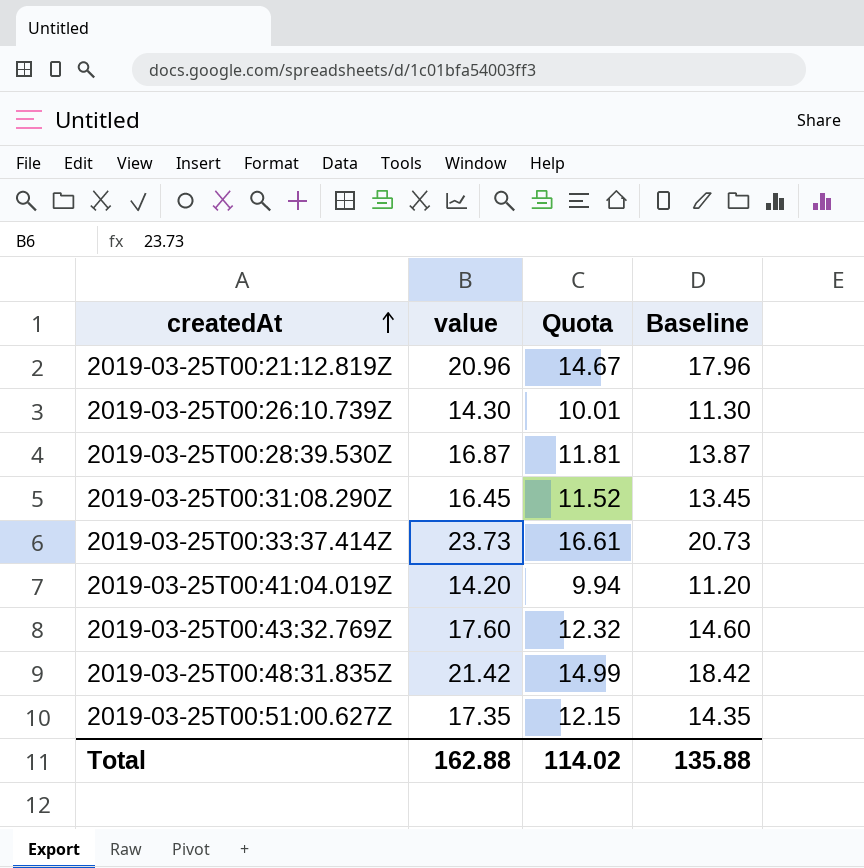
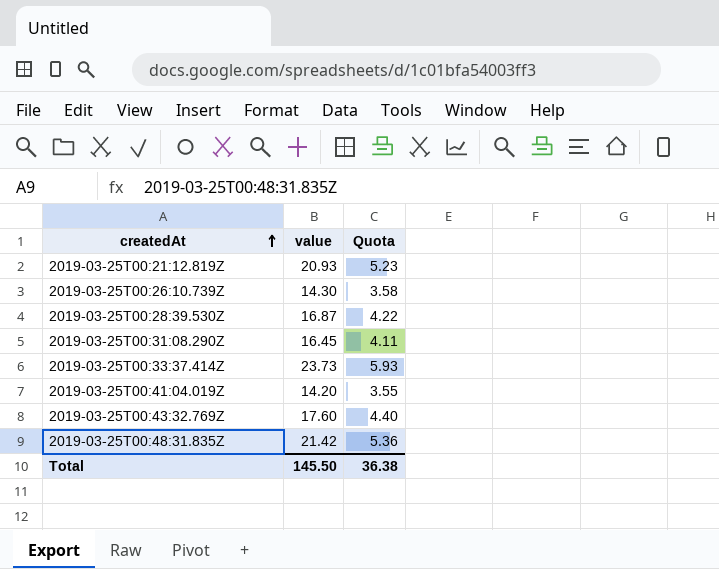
column Baseline | formula: [value] - 3 -> none
column Quota | formula: [value] * 0.7 -> [value] * 0.25
row 2019-03-25T00:51:00.627Z: 17.35 | 12.15 | 14.35 -> none
2019-03-25T00:21:12.819Z | value: 20.96 -> 20.93
Total | value: 162.88 -> 145.50
Total | Quota: 114.02 -> 36.38

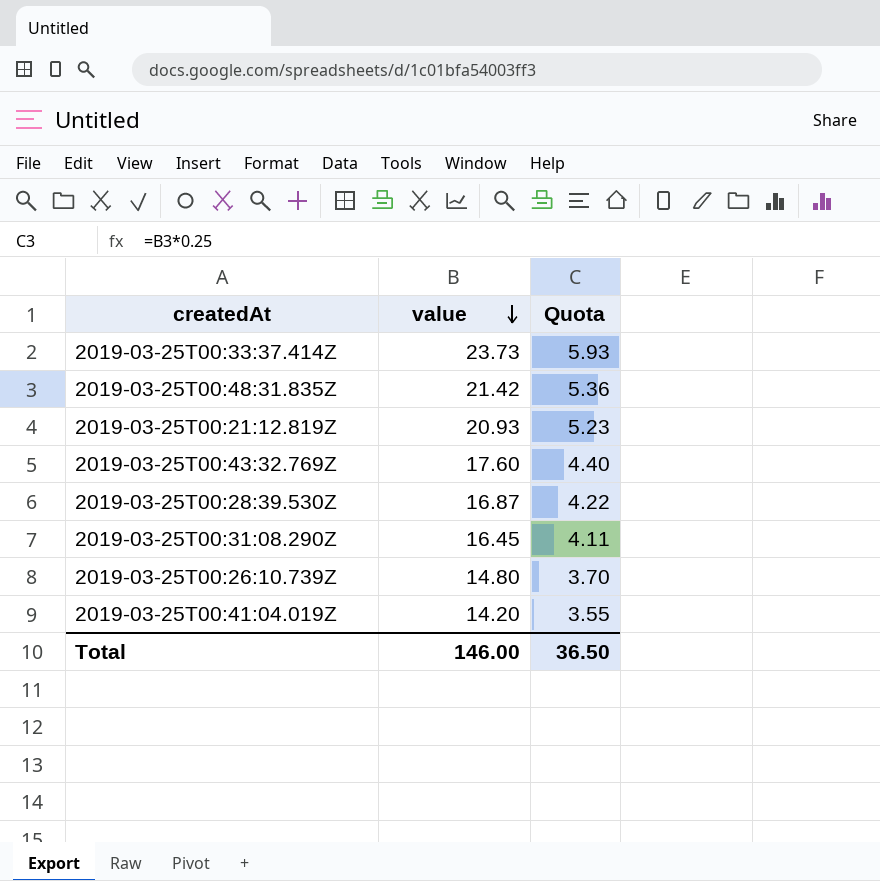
row order: createdAt ascending -> value descending
2019-03-25T00:26:10.739Z | value: 14.30 -> 14.80
2019-03-25T00:26:10.739Z | Quota: 3.58 -> 3.70
Total | value: 145.50 -> 146.00
Total | Quota: 36.38 -> 36.50

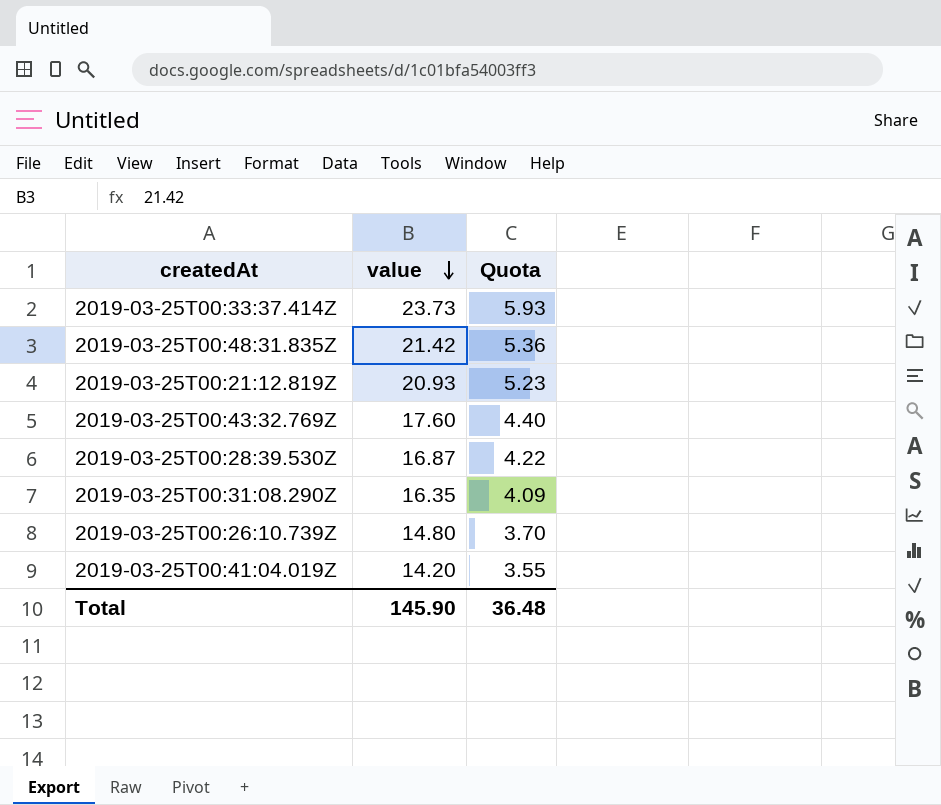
2019-03-25T00:31:08.290Z | value: 16.45 -> 16.35
2019-03-25T00:31:08.290Z | Quota: 4.11 -> 4.09
Total | value: 146.00 -> 145.90
Total | Quota: 36.50 -> 36.48

